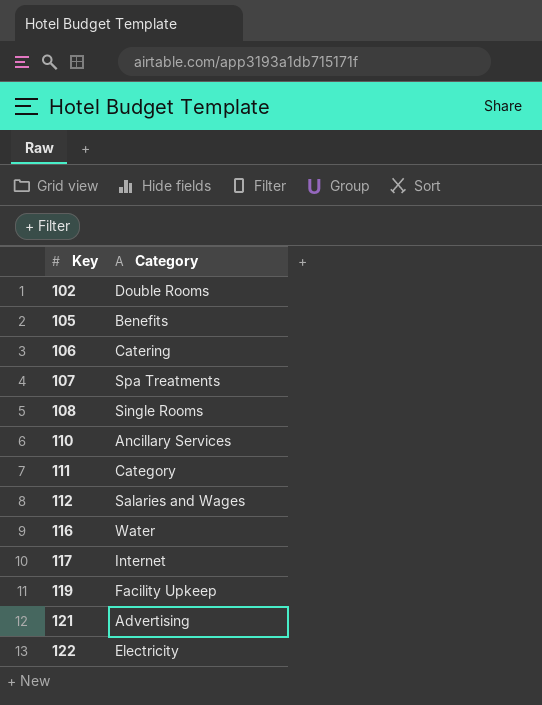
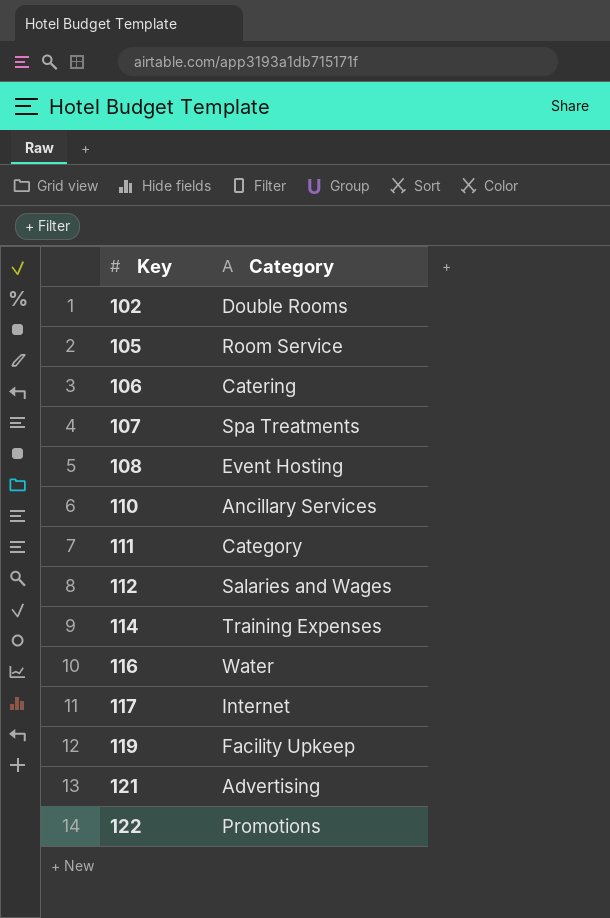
105 | Category: Benefits -> Room Service
108 | Category: Single Rooms -> Event Hosting
row 114: none -> Training Expenses
122 | Category: Electricity -> Promotions

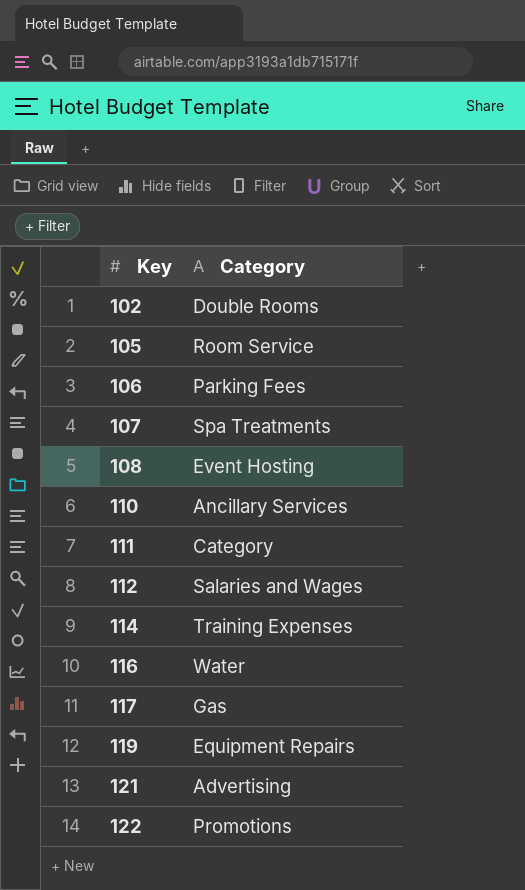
106 | Category: Catering -> Parking Fees
117 | Category: Internet -> Gas
119 | Category: Facility Upkeep -> Equipment Repairs

